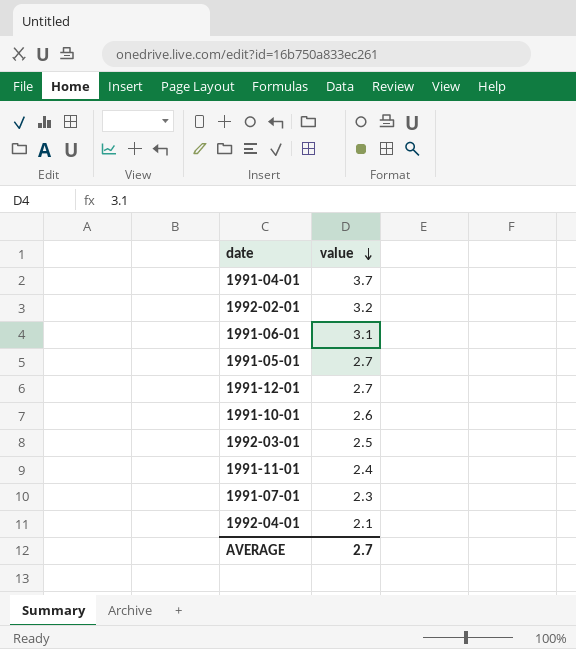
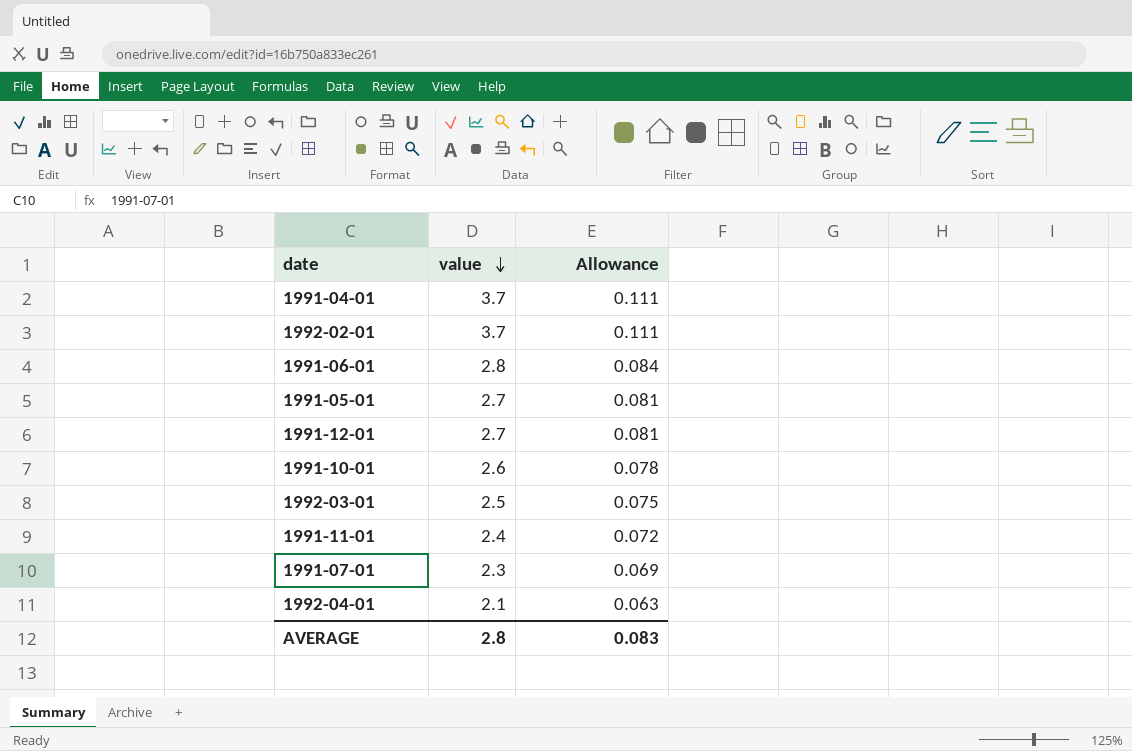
column Allowance | formula: none -> [value] * 0.03
1992-02-01 | value: 3.2 -> 3.7
1991-06-01 | value: 3.1 -> 2.8
AVERAGE | value: 2.7 -> 2.8

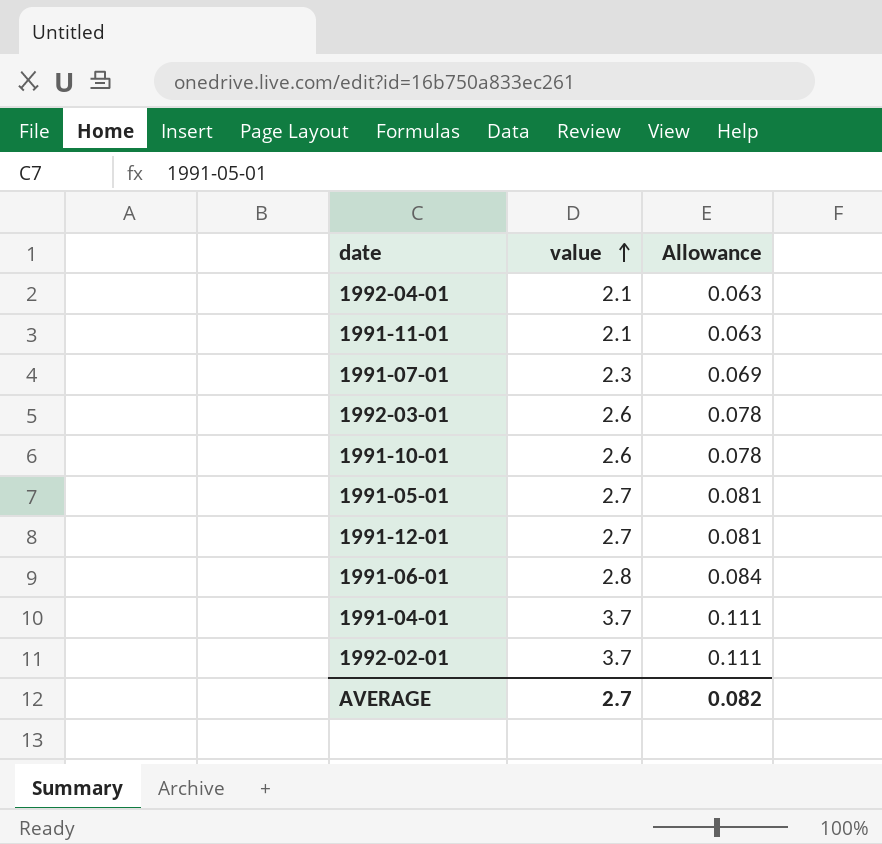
row order: value descending -> value ascending
1991-11-01 | value: 2.4 -> 2.1
1991-11-01 | Allowance: 0.072 -> 0.063
1992-03-01 | value: 2.5 -> 2.6
1992-03-01 | Allowance: 0.075 -> 0.078
AVERAGE | value: 2.8 -> 2.7
AVERAGE | Allowance: 0.083 -> 0.082

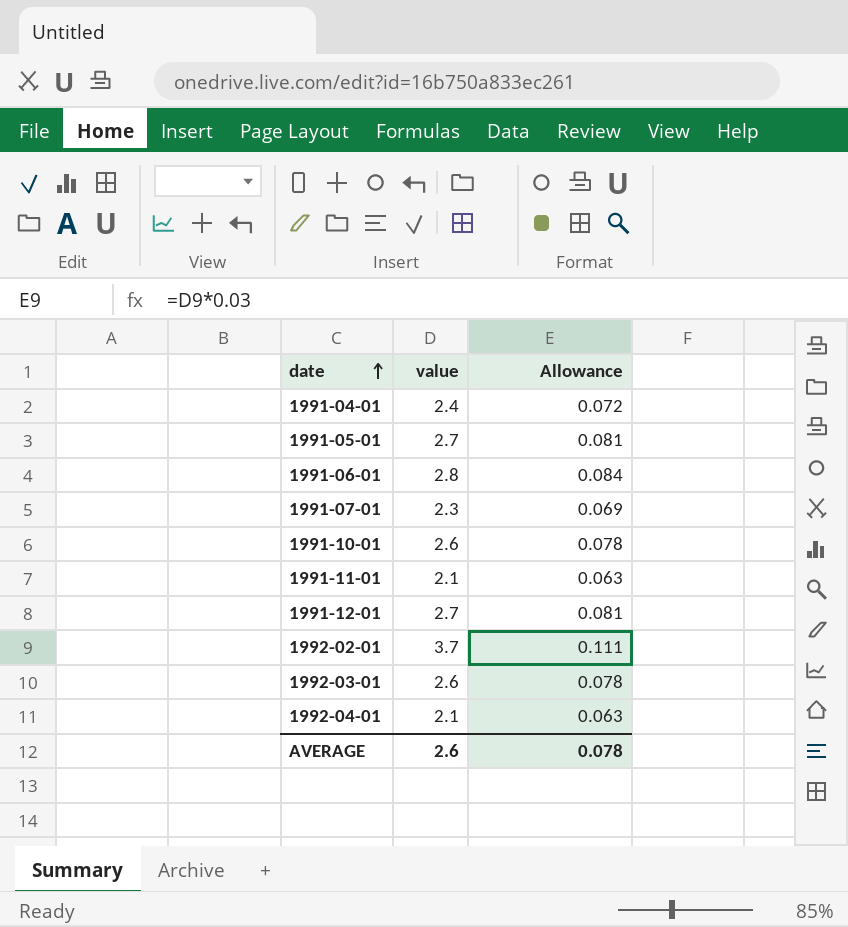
row order: value ascending -> date ascending
1991-04-01 | value: 3.7 -> 2.4
1991-04-01 | Allowance: 0.111 -> 0.072
AVERAGE | value: 2.7 -> 2.6
AVERAGE | Allowance: 0.082 -> 0.078

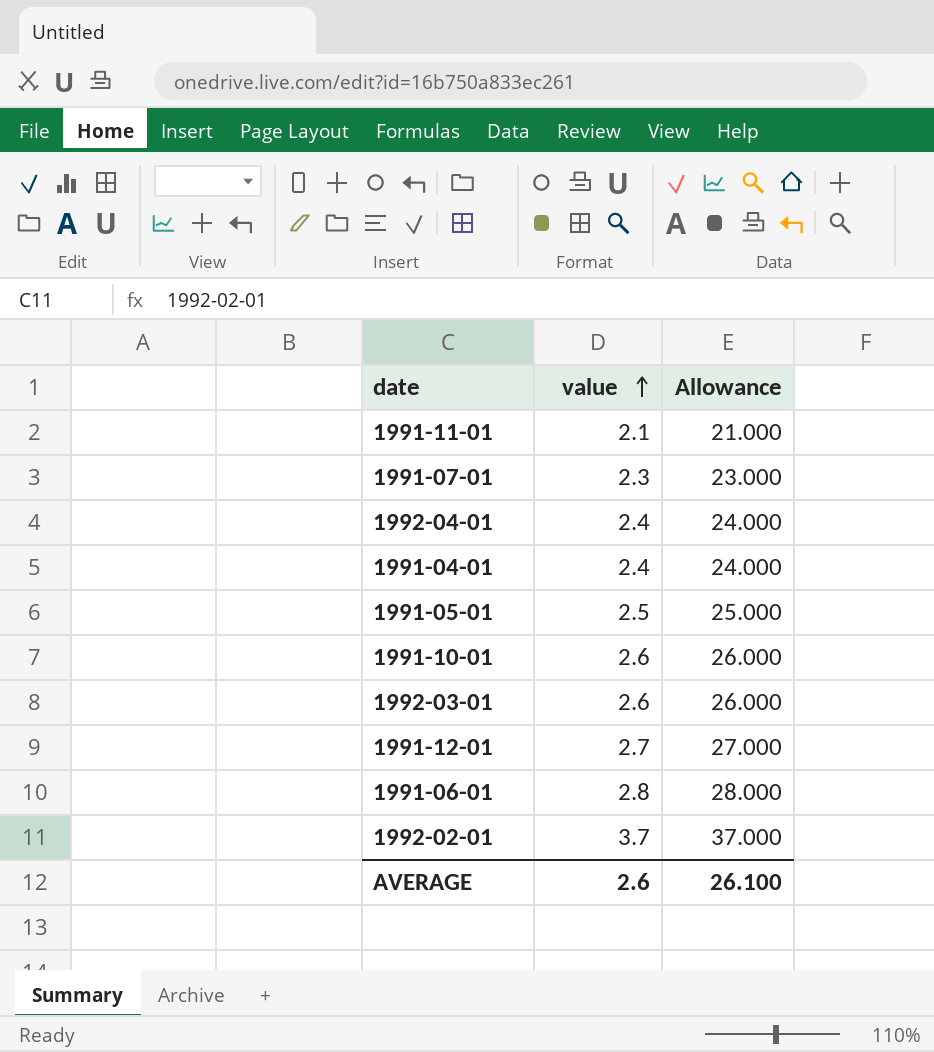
row order: date ascending -> value ascending
column Allowance | formula: [value] * 0.03 -> [value] * 10
1992-04-01 | value: 2.1 -> 2.4
1991-05-01 | value: 2.7 -> 2.5
AVERAGE | Allowance: 0.078 -> 26.100

